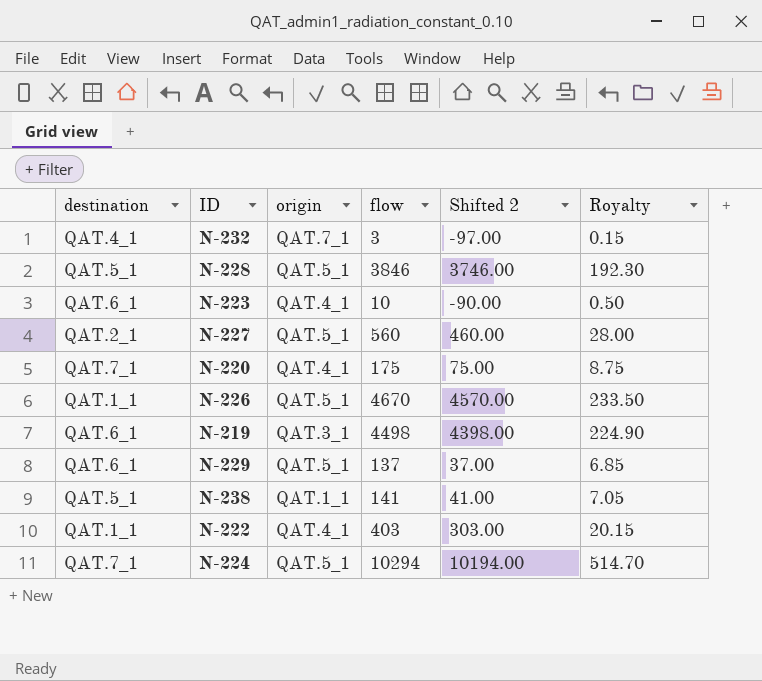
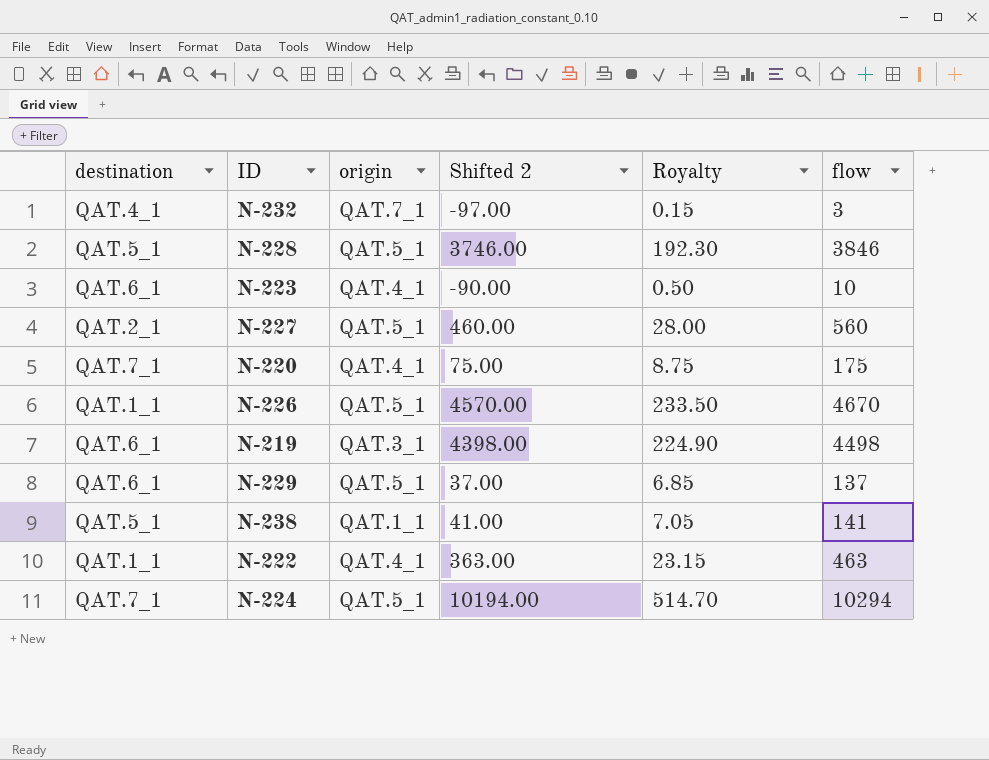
column flow | position: 4 -> 6
N-222 | Shifted 2: 303.00 -> 363.00
N-222 | Royalty: 20.15 -> 23.15
N-222 | flow: 403 -> 463

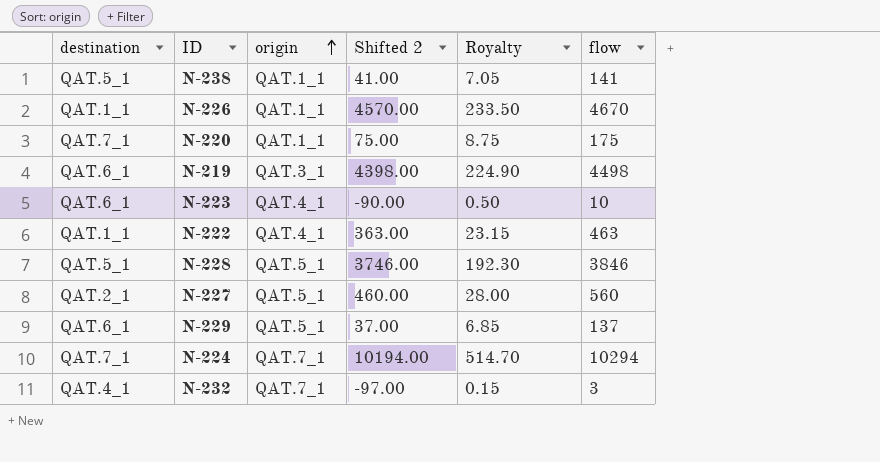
row order: none -> origin ascending
N-226 | origin: QAT.5_1 -> QAT.1_1
N-220 | origin: QAT.4_1 -> QAT.1_1
N-224 | origin: QAT.5_1 -> QAT.7_1

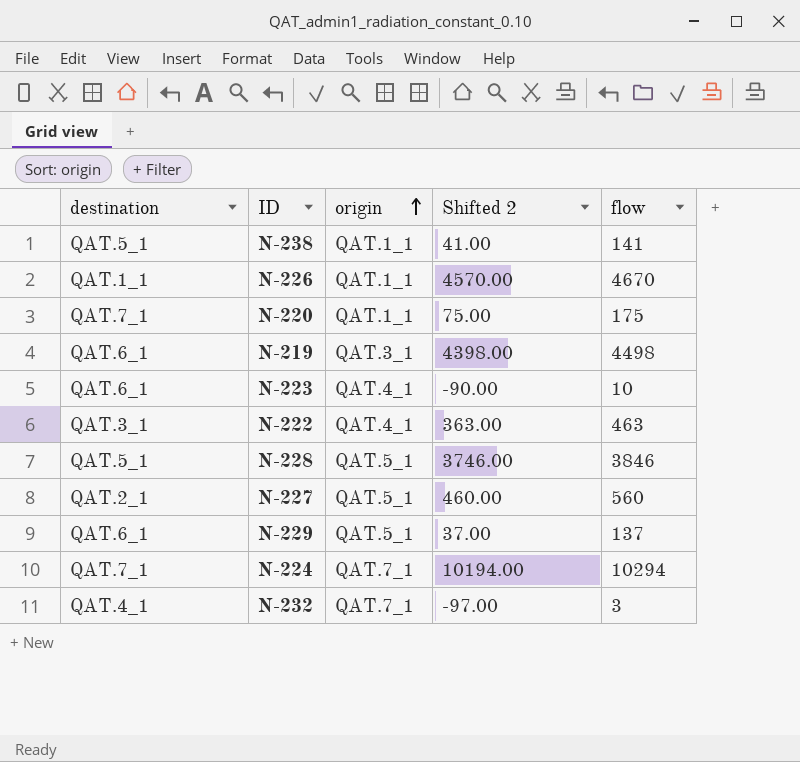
column Royalty | formula: [flow] * 0.05 -> none
N-222 | destination: QAT.1_1 -> QAT.3_1

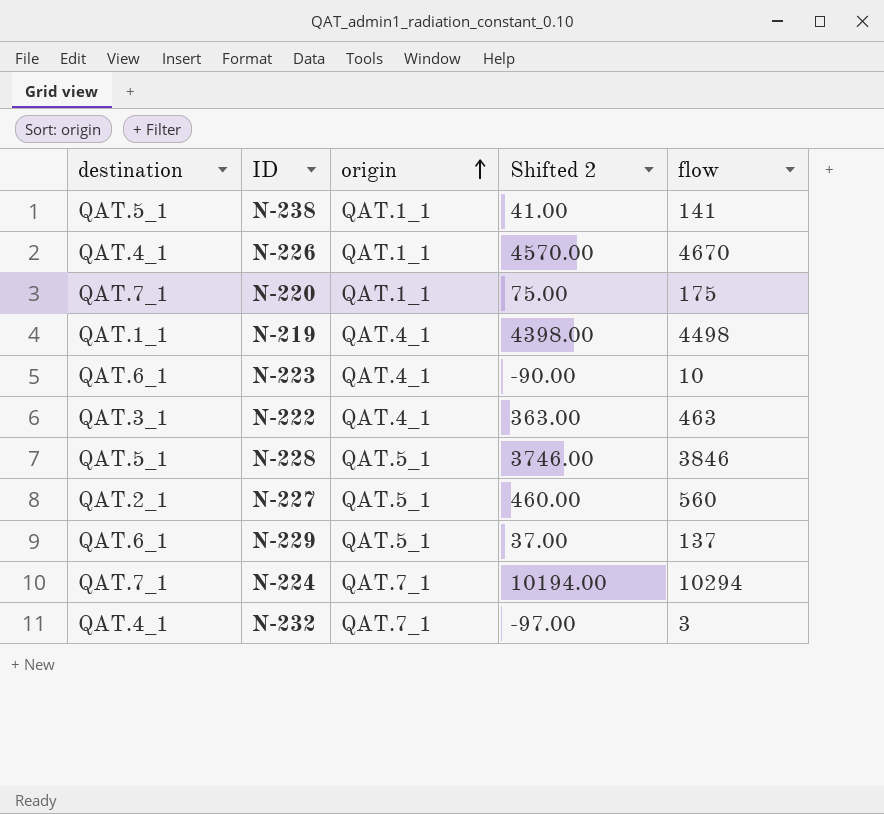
N-226 | destination: QAT.1_1 -> QAT.4_1
N-219 | destination: QAT.6_1 -> QAT.1_1
N-219 | origin: QAT.3_1 -> QAT.4_1

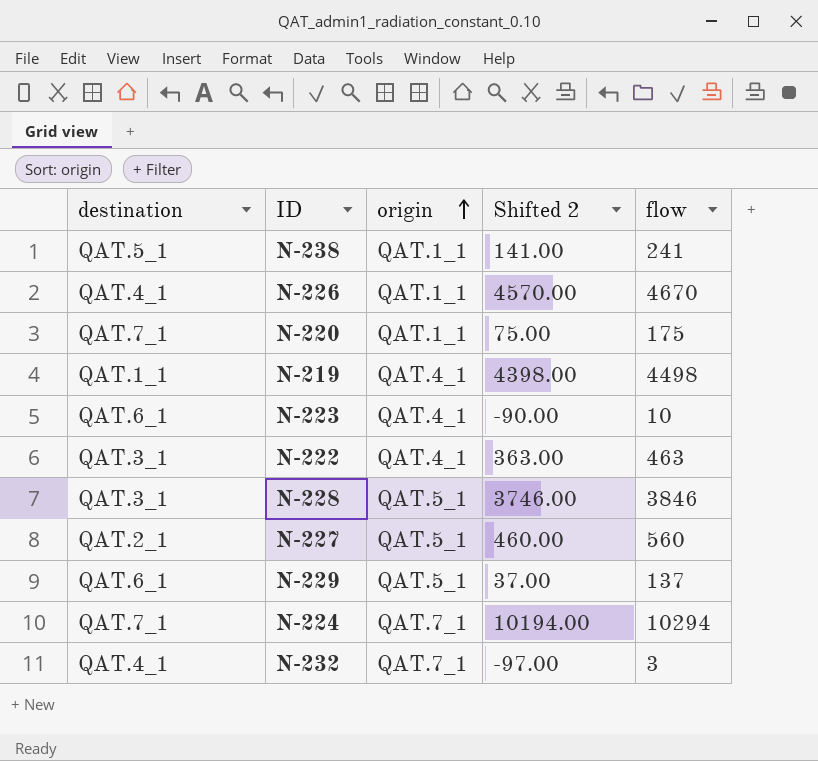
N-238 | Shifted 2: 41.00 -> 141.00
N-238 | flow: 141 -> 241
N-228 | destination: QAT.5_1 -> QAT.3_1

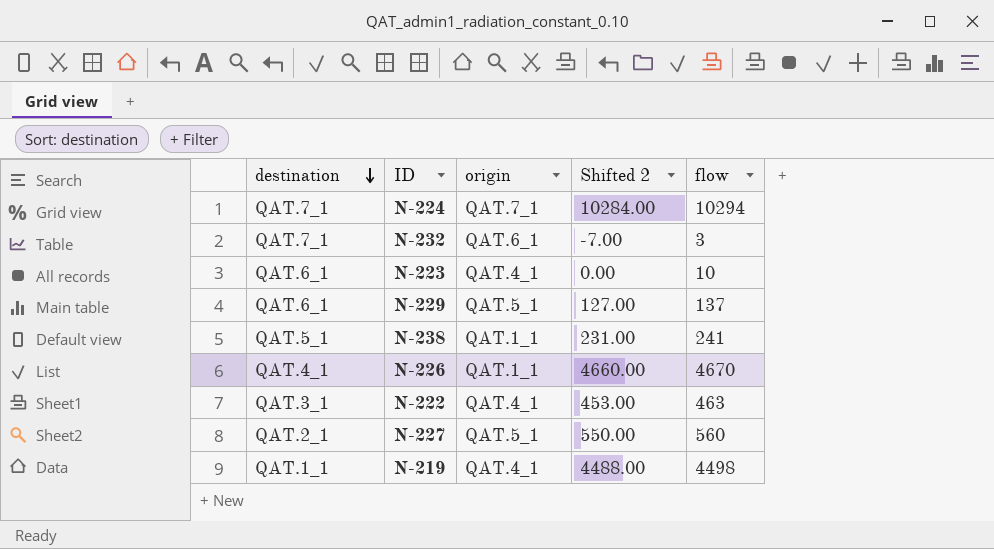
row order: origin ascending -> destination descending
column Shifted 2 | formula: [flow] - 100 -> [flow] - 10
row N-220: QAT.7_1 | QAT.1_1 | 75.00 | 175 -> none
row N-228: QAT.3_1 | QAT.5_1 | 3746.00 | 3846 -> none
N-232 | destination: QAT.4_1 -> QAT.7_1
N-232 | origin: QAT.7_1 -> QAT.6_1

